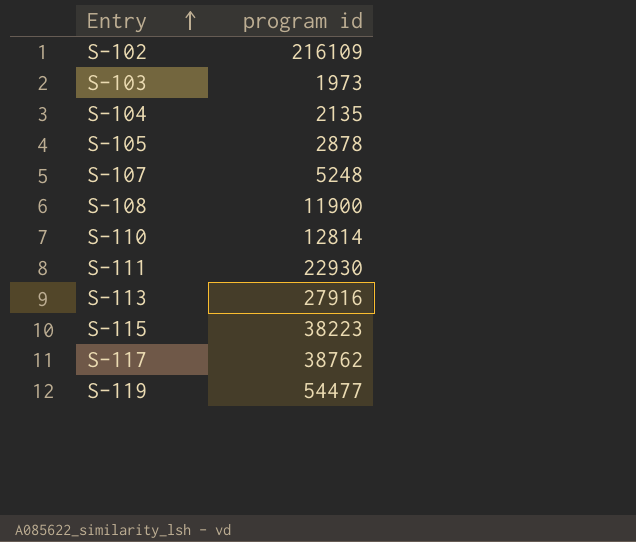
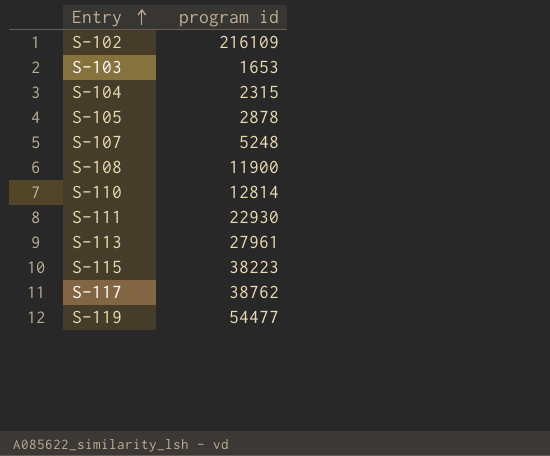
S-103 | program id: 1973 -> 1653
S-104 | program id: 2135 -> 2315
S-113 | program id: 27916 -> 27961

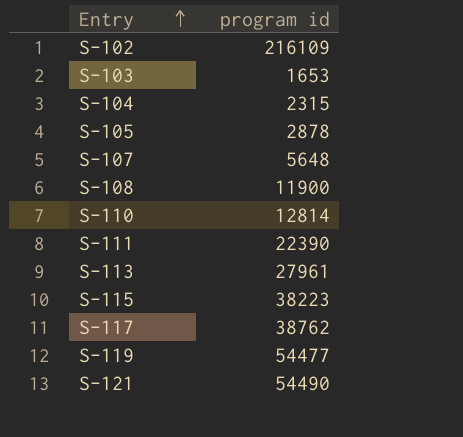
S-107 | program id: 5248 -> 5648
S-111 | program id: 22930 -> 22390
row S-121: none -> 54490

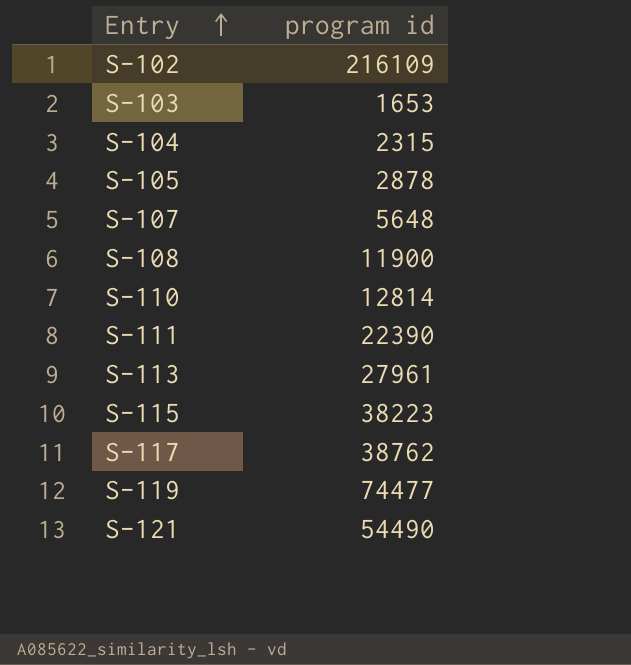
S-119 | program id: 54477 -> 74477

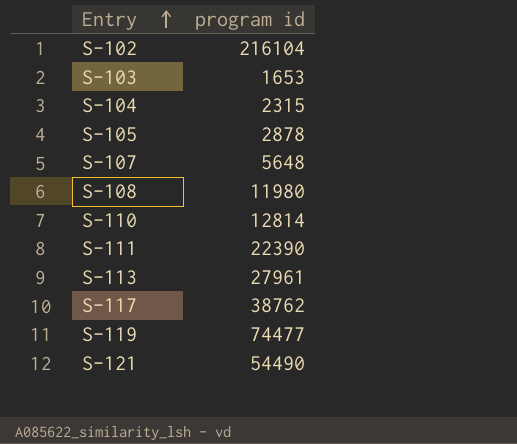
row S-115: 38223 -> none
S-102 | program id: 216109 -> 216104
S-108 | program id: 11900 -> 11980

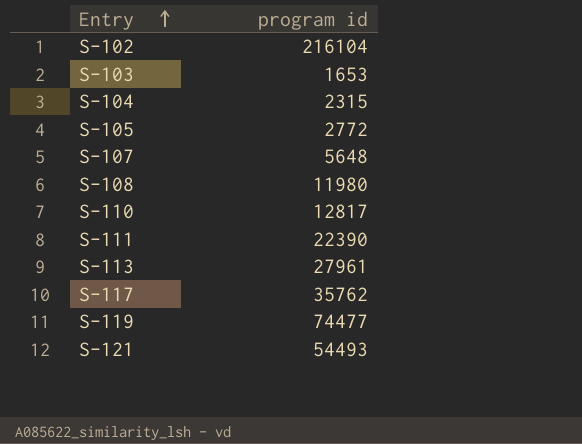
S-105 | program id: 2878 -> 2772
S-110 | program id: 12814 -> 12817
S-117 | program id: 38762 -> 35762
S-121 | program id: 54490 -> 54493

